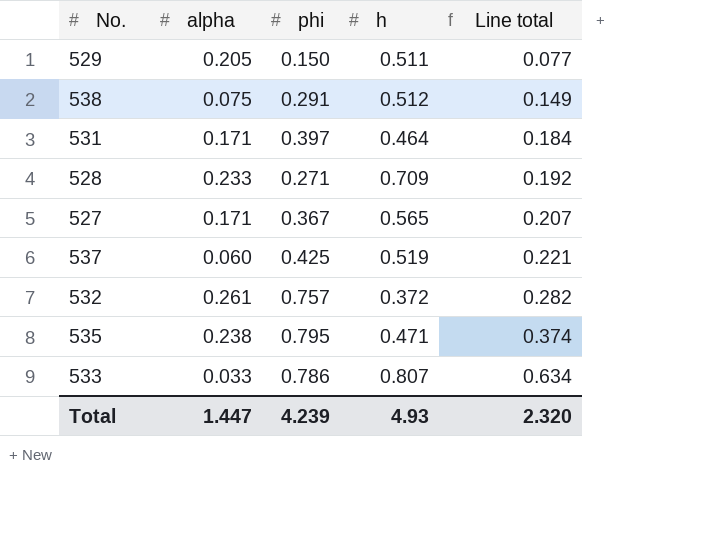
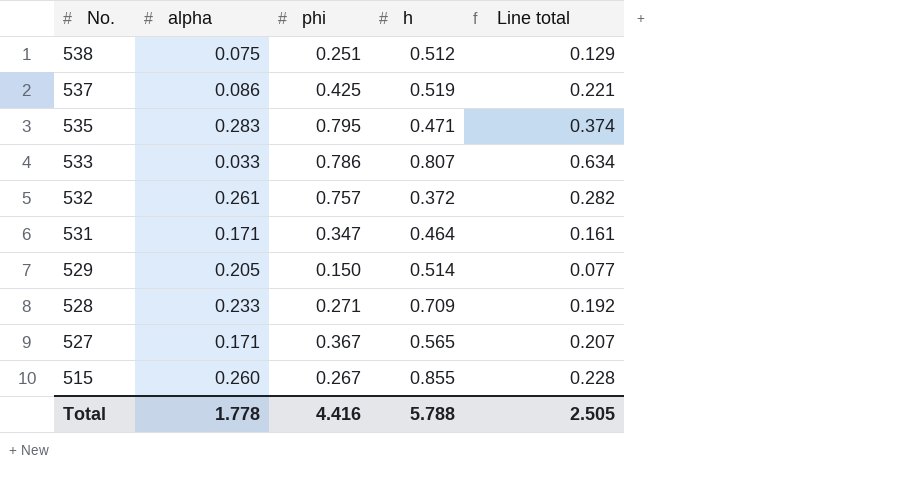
row order: Line total ascending -> No. descending
538 | phi: 0.291 -> 0.251
538 | Line total: 0.149 -> 0.129
537 | alpha: 0.060 -> 0.086
535 | alpha: 0.238 -> 0.283
531 | phi: 0.397 -> 0.347
531 | Line total: 0.184 -> 0.161
529 | h: 0.511 -> 0.514
row 515: none -> 0.260 | 0.267 | 0.855 | 0.228
Total | alpha: 1.447 -> 1.778
Total | phi: 4.239 -> 4.416
Total | h: 4.93 -> 5.788
Total | Line total: 2.320 -> 2.505

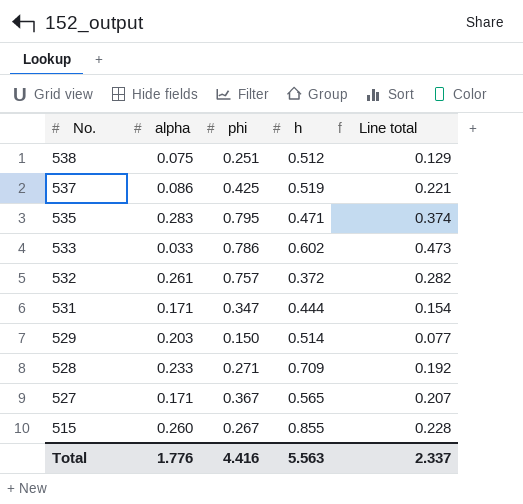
533 | h: 0.807 -> 0.602
533 | Line total: 0.634 -> 0.473
531 | h: 0.464 -> 0.444
531 | Line total: 0.161 -> 0.154
529 | alpha: 0.205 -> 0.203
Total | alpha: 1.778 -> 1.776
Total | h: 5.788 -> 5.563
Total | Line total: 2.505 -> 2.337

